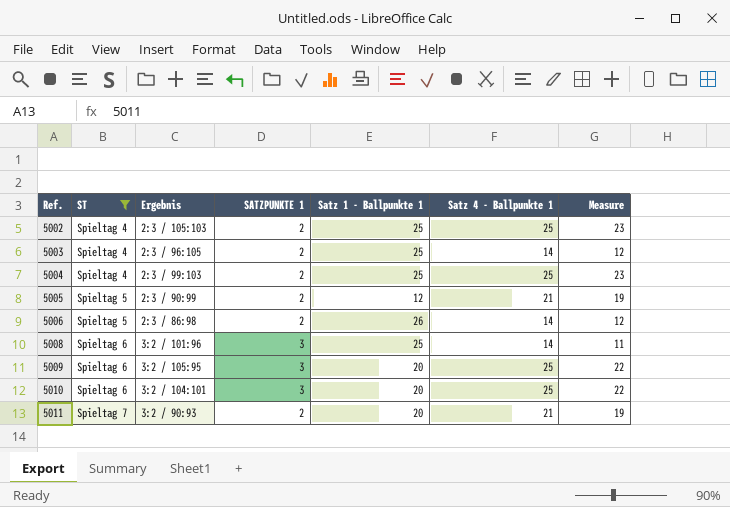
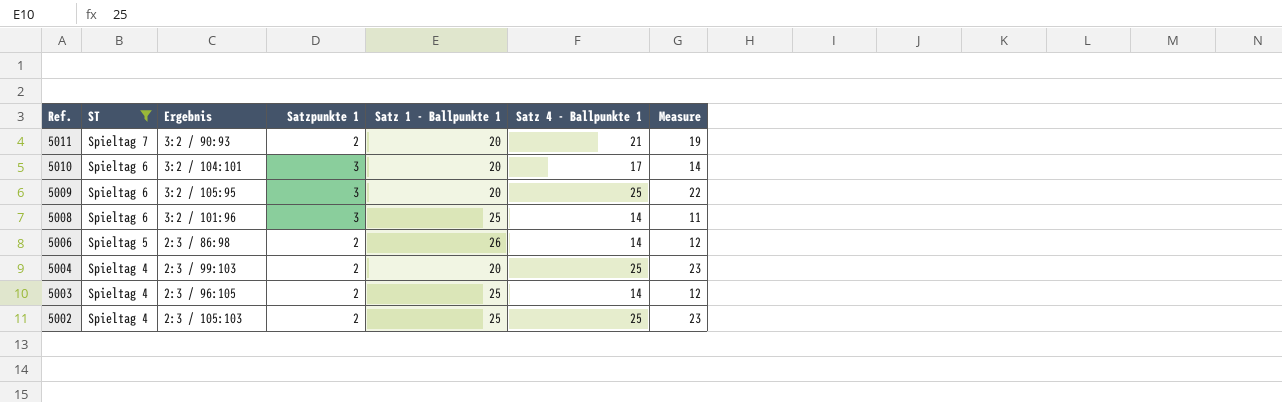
row order: Ref. ascending -> Ref. descending
column name: SATZPUNKTE 1 -> Satzpunkte 1
row 5005: Spieltag 5 | 2:3 / 90:99 | 2 | 12 | 21 | 19 -> none
5010 | Satz 4 - Ballpunkte 1: 25 -> 17
5010 | Measure: 22 -> 14
5004 | Satz 1 - Ballpunkte 1: 25 -> 20

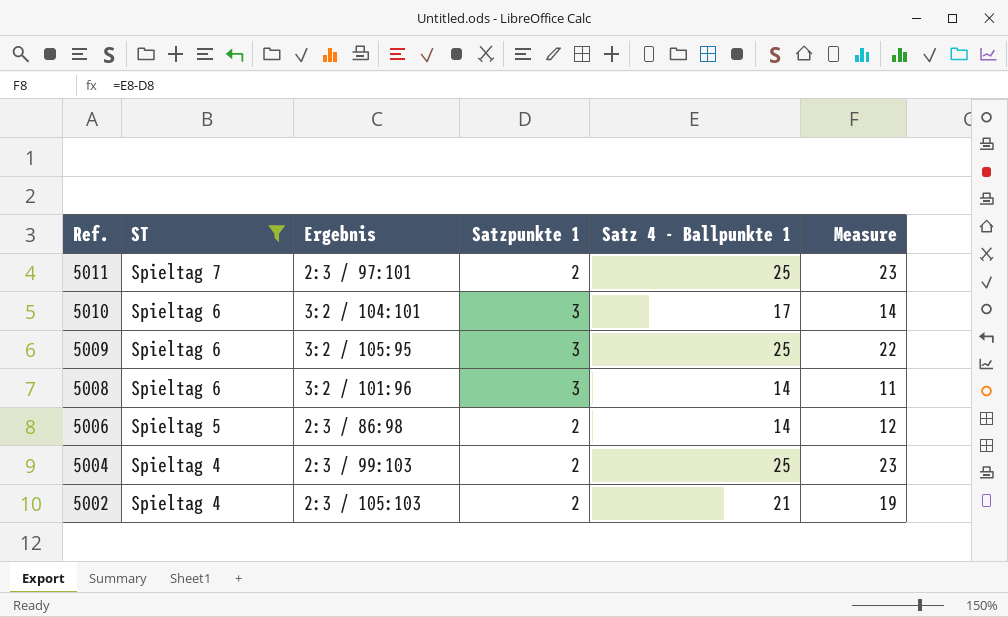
column Satz 1 - Ballpunkte 1 | position: 5 -> none
row 5003: Spieltag 4 | 2:3 / 96:105 | 2 | 25 | 14 | 12 -> none
5011 | Ergebnis: 3:2 / 90:93 -> 2:3 / 97:101
5011 | Satz 4 - Ballpunkte 1: 21 -> 25
5011 | Measure: 19 -> 23
5002 | Satz 4 - Ballpunkte 1: 25 -> 21
5002 | Measure: 23 -> 19

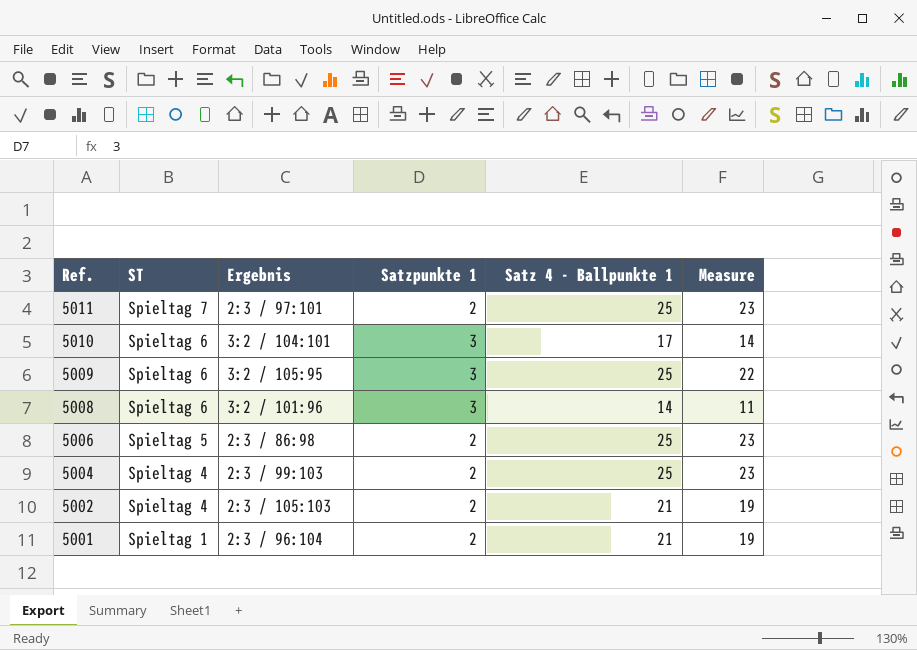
filter: ST != Spieltag 1 -> none
5006 | Satz 4 - Ballpunkte 1: 14 -> 25
5006 | Measure: 12 -> 23

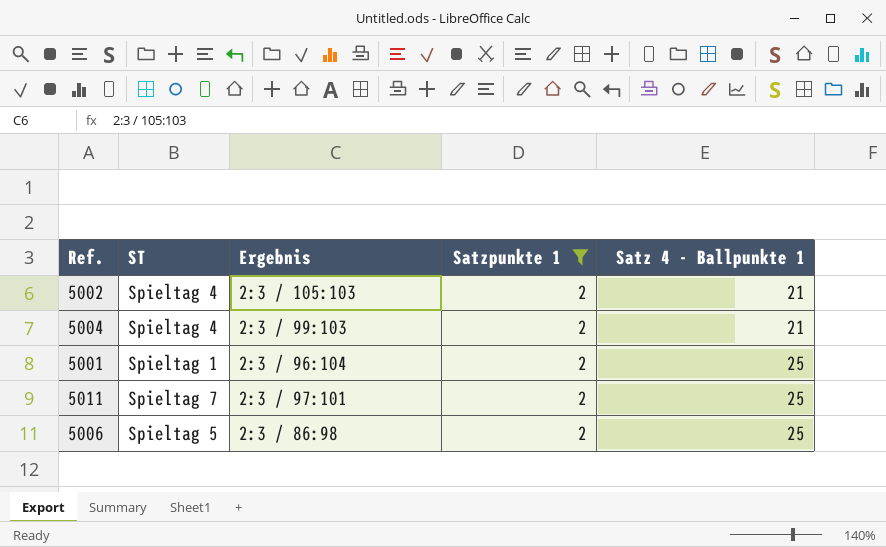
filter: none -> Satzpunkte 1 = 2
row order: Ref. descending -> Satz 4 - Ballpunkte 1 ascending
column Measure | formula: [Satz 4 - Ballpunkte 1] - [Satzpunkte 1] -> none
5004 | Satz 4 - Ballpunkte 1: 25 -> 21
5001 | Satz 4 - Ballpunkte 1: 21 -> 25

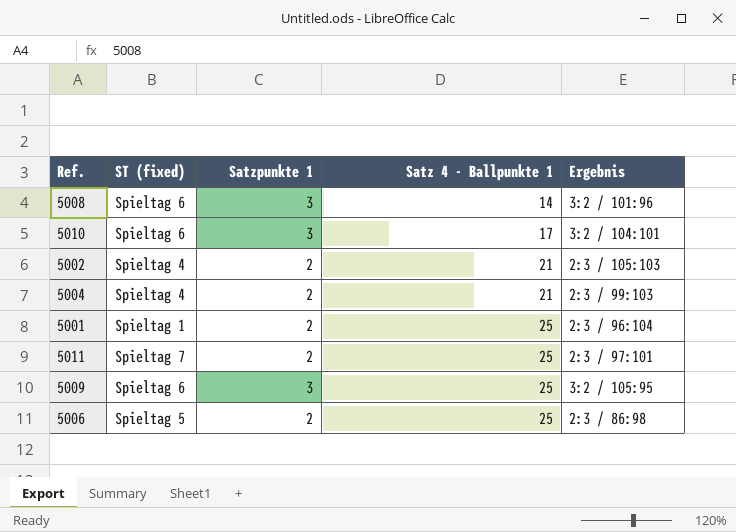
filter: Satzpunkte 1 = 2 -> none
column name: ST -> ST (fixed)
column Ergebnis | position: 3 -> 5

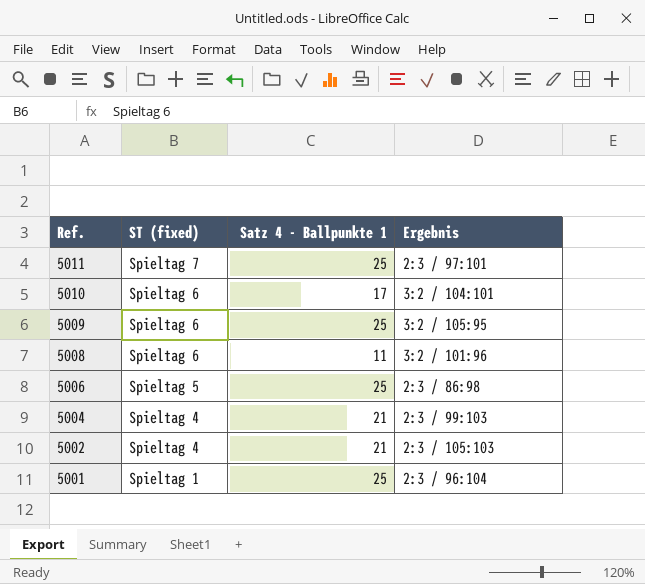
row order: Satz 4 - Ballpunkte 1 ascending -> Ref. descending
column Satzpunkte 1 | position: 3 -> none
5008 | Satz 4 - Ballpunkte 1: 14 -> 11

